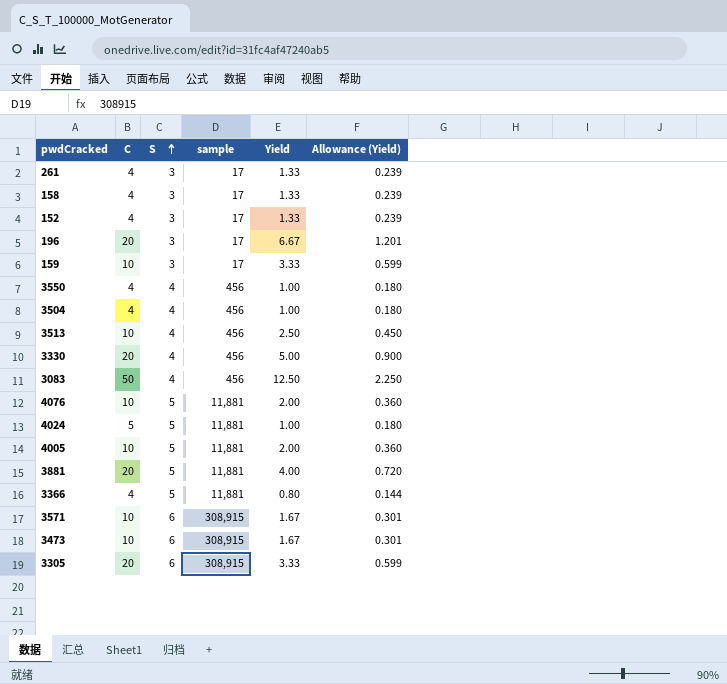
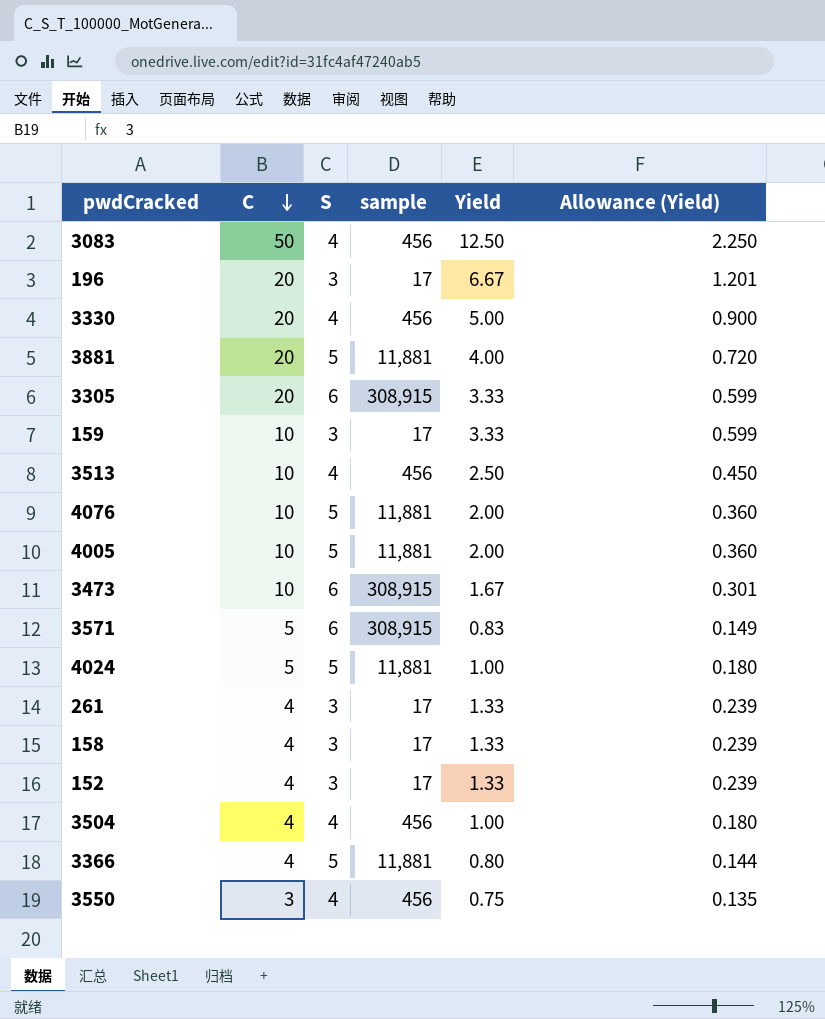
row order: S ascending -> C descending
3571 | C: 10 -> 5
3571 | Yield: 1.67 -> 0.83
3571 | Allowance (Yield): 0.301 -> 0.149
3550 | C: 4 -> 3
3550 | Yield: 1.00 -> 0.75
3550 | Allowance (Yield): 0.180 -> 0.135

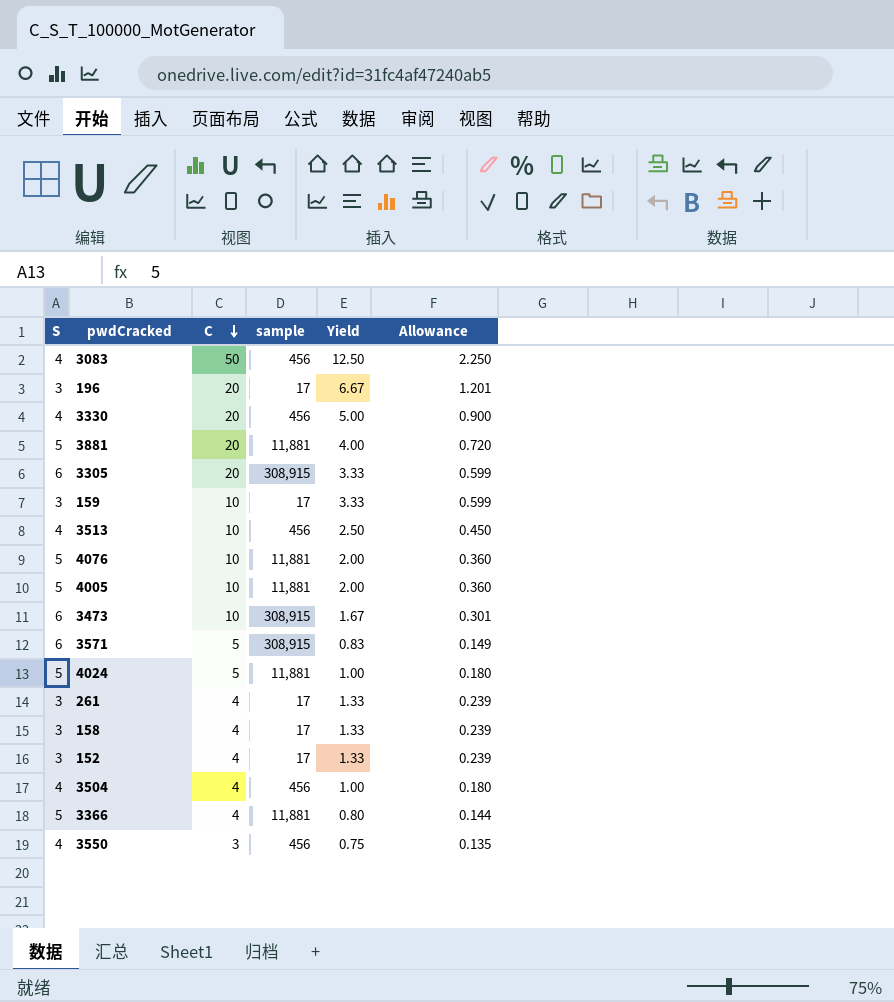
column S | position: 3 -> 1
column name: Allowance (Yield) -> Allowance

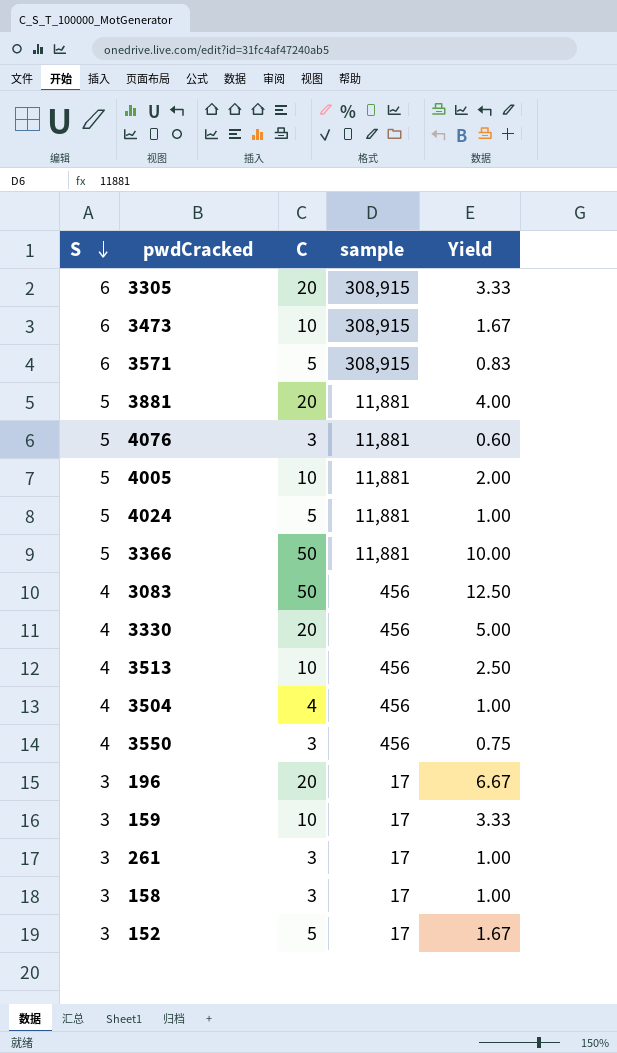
row order: C descending -> S descending
column Allowance | formula: [Yield] * 0.18 -> none
4076 | C: 10 -> 3
4076 | Yield: 2.00 -> 0.60
3366 | C: 4 -> 50
3366 | Yield: 0.80 -> 10.00
261 | C: 4 -> 3
261 | Yield: 1.33 -> 1.00
158 | C: 4 -> 3
158 | Yield: 1.33 -> 1.00
152 | C: 4 -> 5
152 | Yield: 1.33 -> 1.67

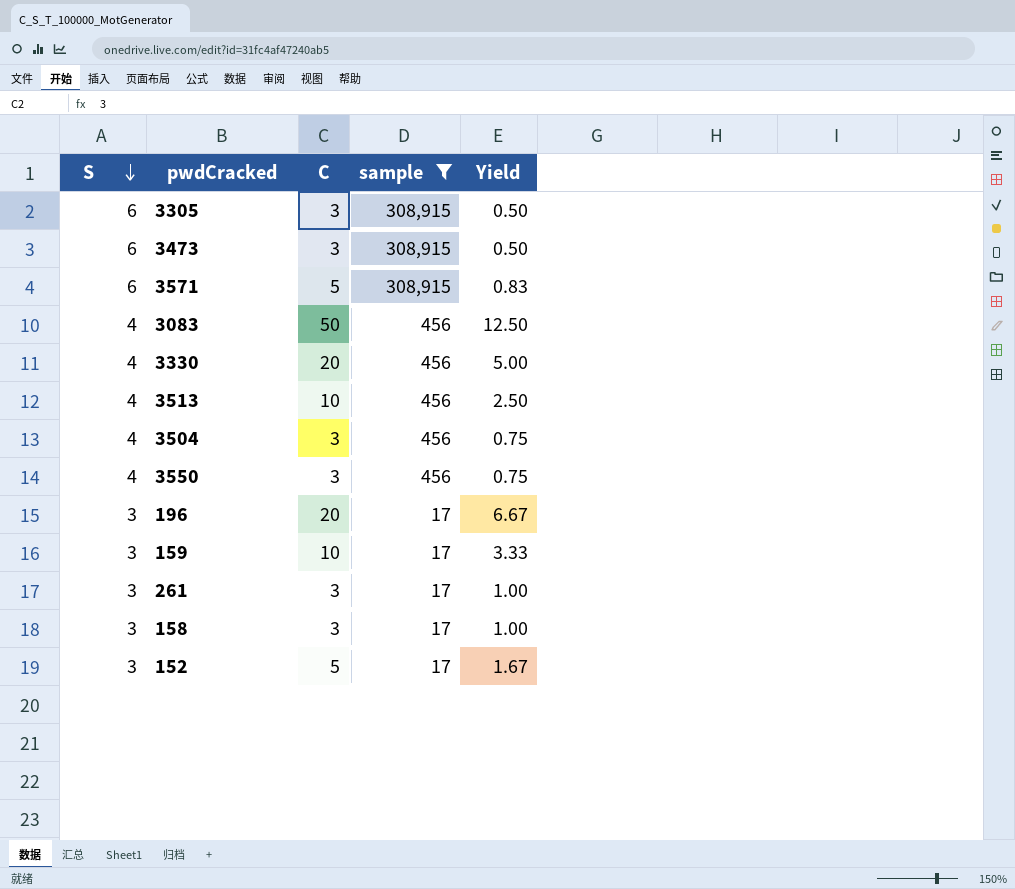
filter: none -> sample != 11,881
3305 | C: 20 -> 3
3305 | Yield: 3.33 -> 0.50
3473 | C: 10 -> 3
3473 | Yield: 1.67 -> 0.50
3504 | C: 4 -> 3
3504 | Yield: 1.00 -> 0.75

